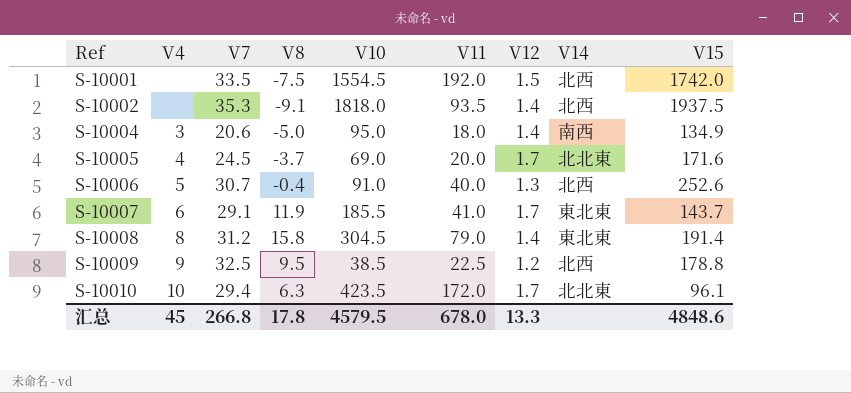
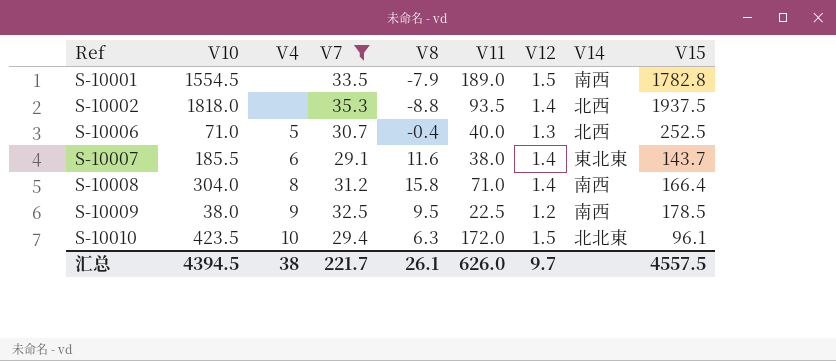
filter: none -> V7 >= 29.1
column V10 | position: 5 -> 2
S-10001 | V8: -7.5 -> -7.9
S-10001 | V11: 192.0 -> 189.0
S-10001 | V14: 北西 -> 南西
S-10001 | V15: 1742.0 -> 1782.8
S-10002 | V8: -9.1 -> -8.8
S-10006 | V10: 91.0 -> 71.0
S-10006 | V15: 252.6 -> 252.5
S-10007 | V8: 11.9 -> 11.6
S-10007 | V11: 41.0 -> 38.0
S-10007 | V12: 1.7 -> 1.4
S-10008 | V10: 304.5 -> 304.0
S-10008 | V11: 79.0 -> 71.0
S-10008 | V14: 東北東 -> 南西
S-10008 | V15: 191.4 -> 166.4
S-10009 | V10: 38.5 -> 38.0
S-10009 | V14: 北西 -> 南西
S-10009 | V15: 178.8 -> 178.5
S-10010 | V12: 1.7 -> 1.5
汇总 | V10: 4579.5 -> 4394.5
汇总 | V4: 45 -> 38
汇总 | V7: 266.8 -> 221.7
汇总 | V8: 17.8 -> 26.1
汇总 | V11: 678.0 -> 626.0
汇总 | V12: 13.3 -> 9.7
汇总 | V15: 4848.6 -> 4557.5

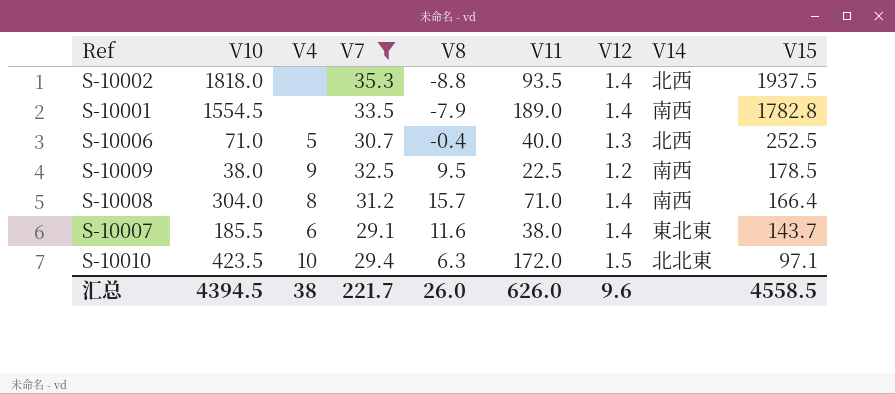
row order: Ref ascending -> V15 descending
S-10001 | V12: 1.5 -> 1.4
S-10008 | V8: 15.8 -> 15.7
S-10010 | V15: 96.1 -> 97.1
汇总 | V8: 26.1 -> 26.0
汇总 | V12: 9.7 -> 9.6
汇总 | V15: 4557.5 -> 4558.5

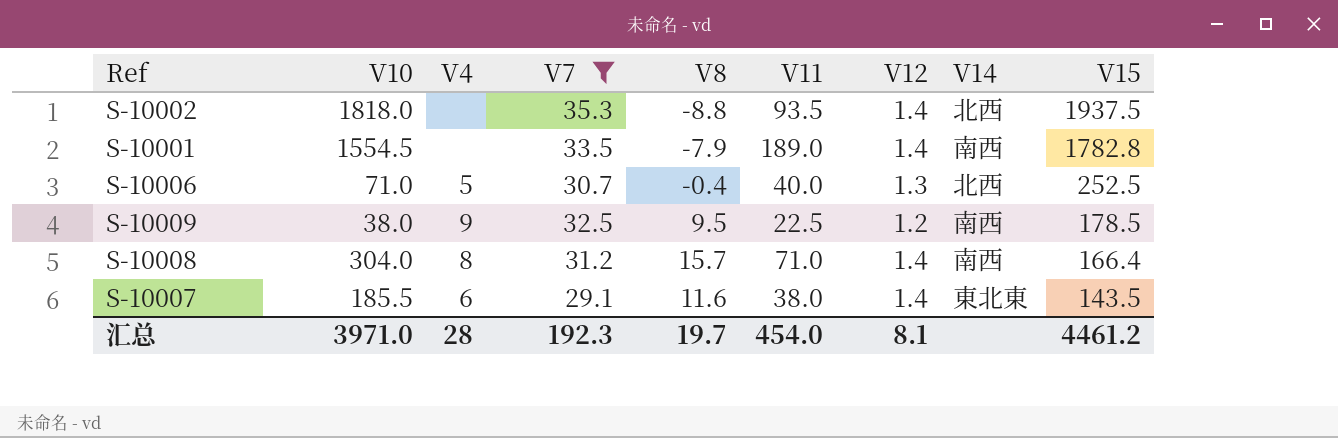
row S-10010: 423.5 | 10 | 29.4 | 6.3 | 172.0 | 1.5 | 北北東 | 97.1 -> none
S-10007 | V15: 143.7 -> 143.5
汇总 | V10: 4394.5 -> 3971.0
汇总 | V4: 38 -> 28
汇总 | V7: 221.7 -> 192.3
汇总 | V8: 26.0 -> 19.7
汇总 | V11: 626.0 -> 454.0
汇总 | V12: 9.6 -> 8.1
汇总 | V15: 4558.5 -> 4461.2

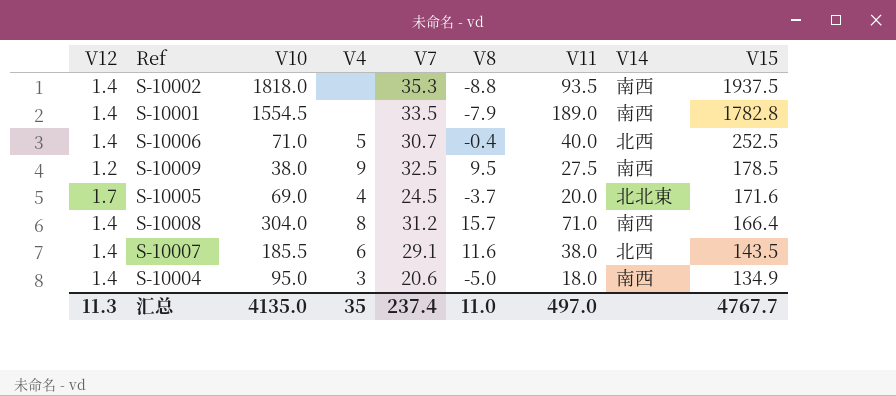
filter: V7 >= 29.1 -> none
column V12 | position: 7 -> 1
S-10002 | V14: 北西 -> 南西
S-10006 | V12: 1.3 -> 1.4
S-10009 | V11: 22.5 -> 27.5
S-10007 | V14: 東北東 -> 北西
汇总 | V12: 8.1 -> 11.3
汇总 | V10: 3971.0 -> 4135.0
汇总 | V4: 28 -> 35
汇总 | V7: 192.3 -> 237.4
汇总 | V8: 19.7 -> 11.0
汇总 | V11: 454.0 -> 497.0
汇总 | V15: 4461.2 -> 4767.7

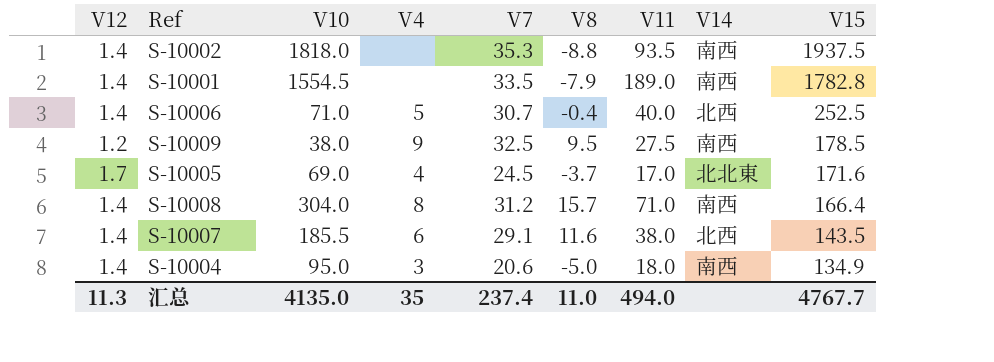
S-10005 | V11: 20.0 -> 17.0
汇总 | V11: 497.0 -> 494.0

